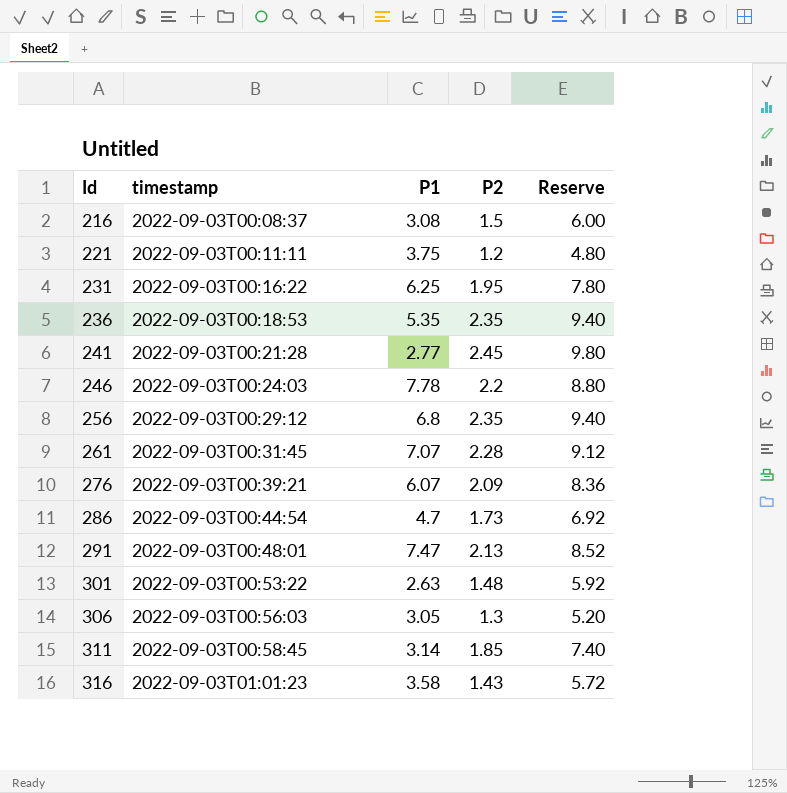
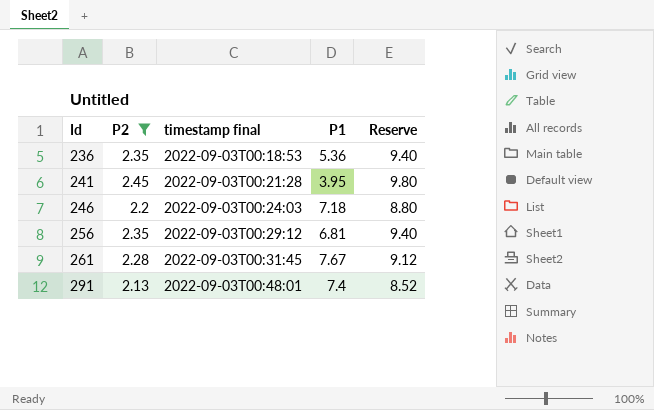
filter: none -> P2 >= 2.13
column P2 | position: 4 -> 2
column name: timestamp -> timestamp final
236 | P1: 5.35 -> 5.36
241 | P1: 2.77 -> 3.95
246 | P1: 7.78 -> 7.18
256 | P1: 6.8 -> 6.81
261 | P1: 7.07 -> 7.67
291 | P1: 7.47 -> 7.4

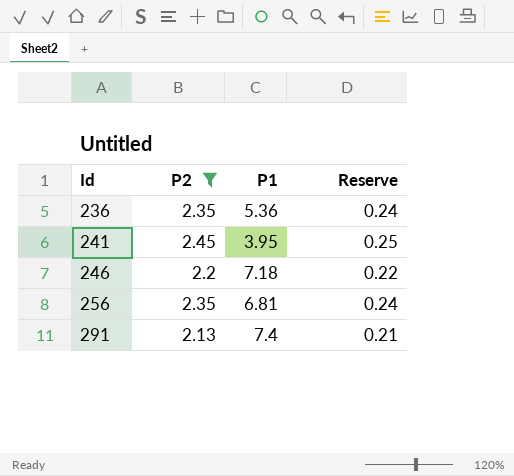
column timestamp final | position: 3 -> none
column Reserve | formula: [P2] * 4 -> [P2] * 0.1
row 261: 2.28 | 2022-09-03T00:31:45 | 7.67 | 9.12 -> none

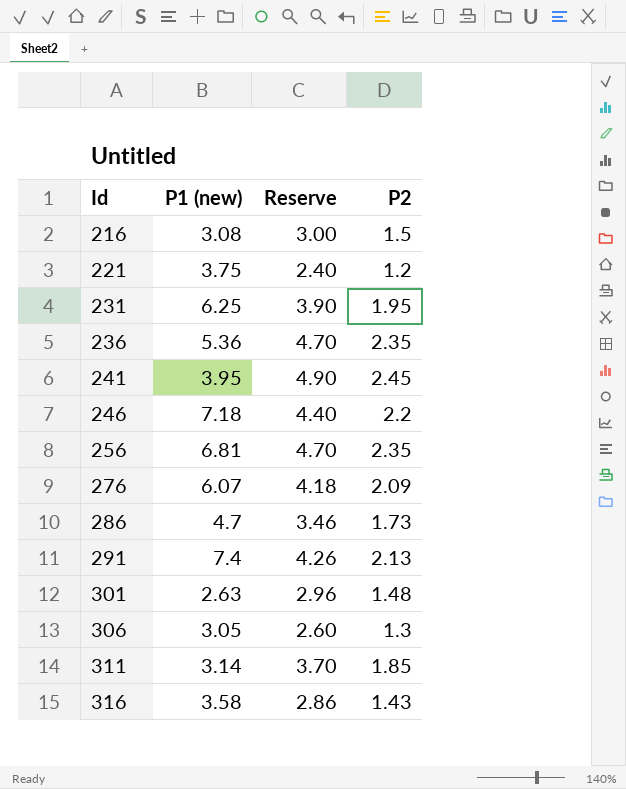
filter: P2 >= 2.13 -> none
column name: P1 -> P1 (new)
column Reserve | formula: [P2] * 0.1 -> [P2] * 2
column P2 | position: 2 -> 4

